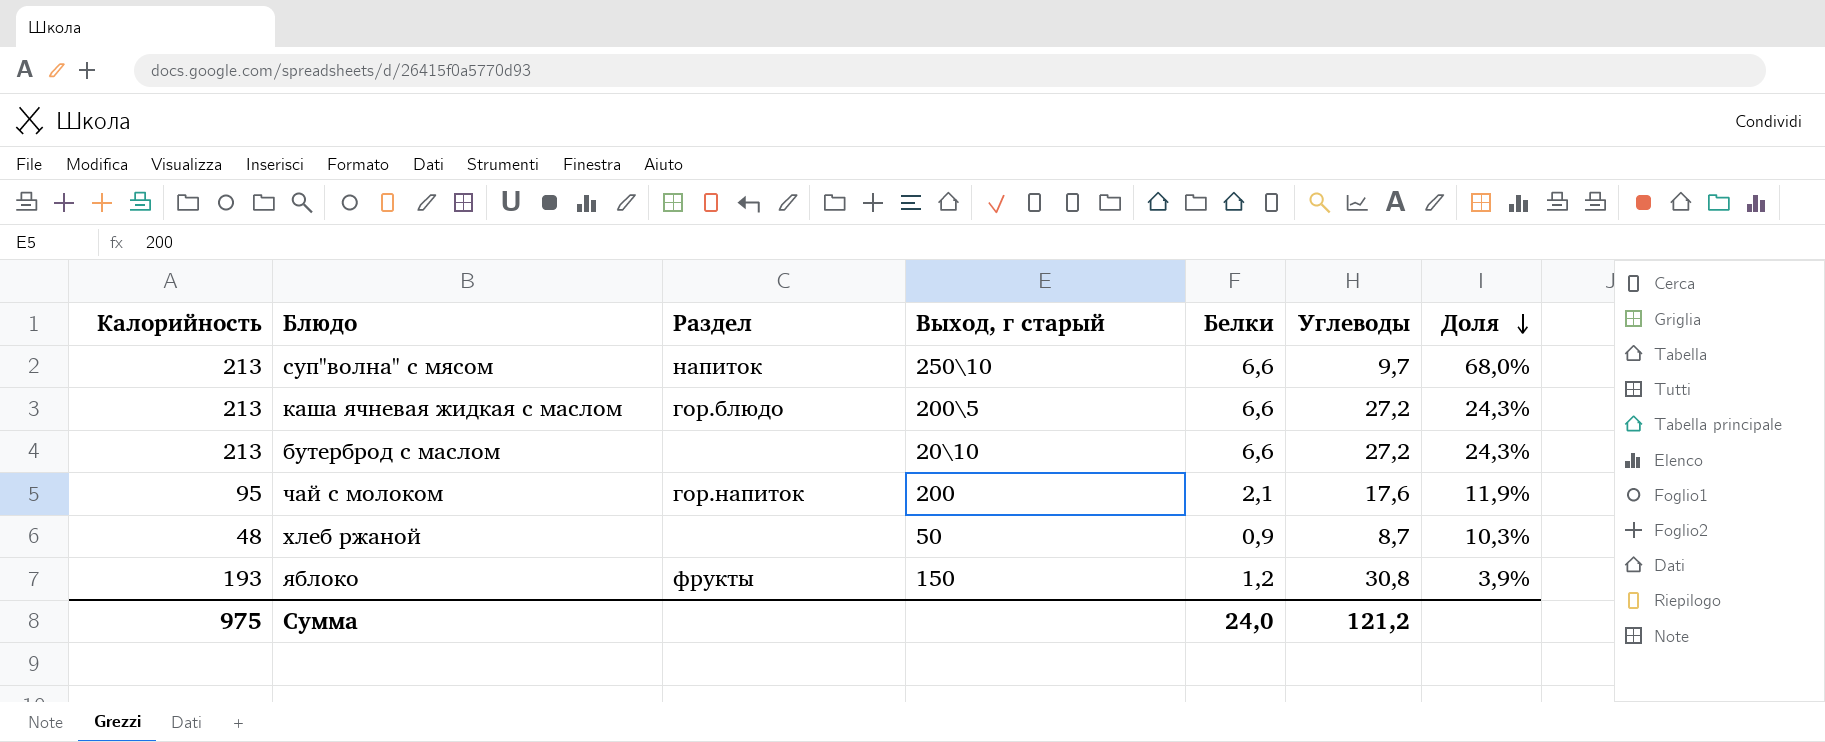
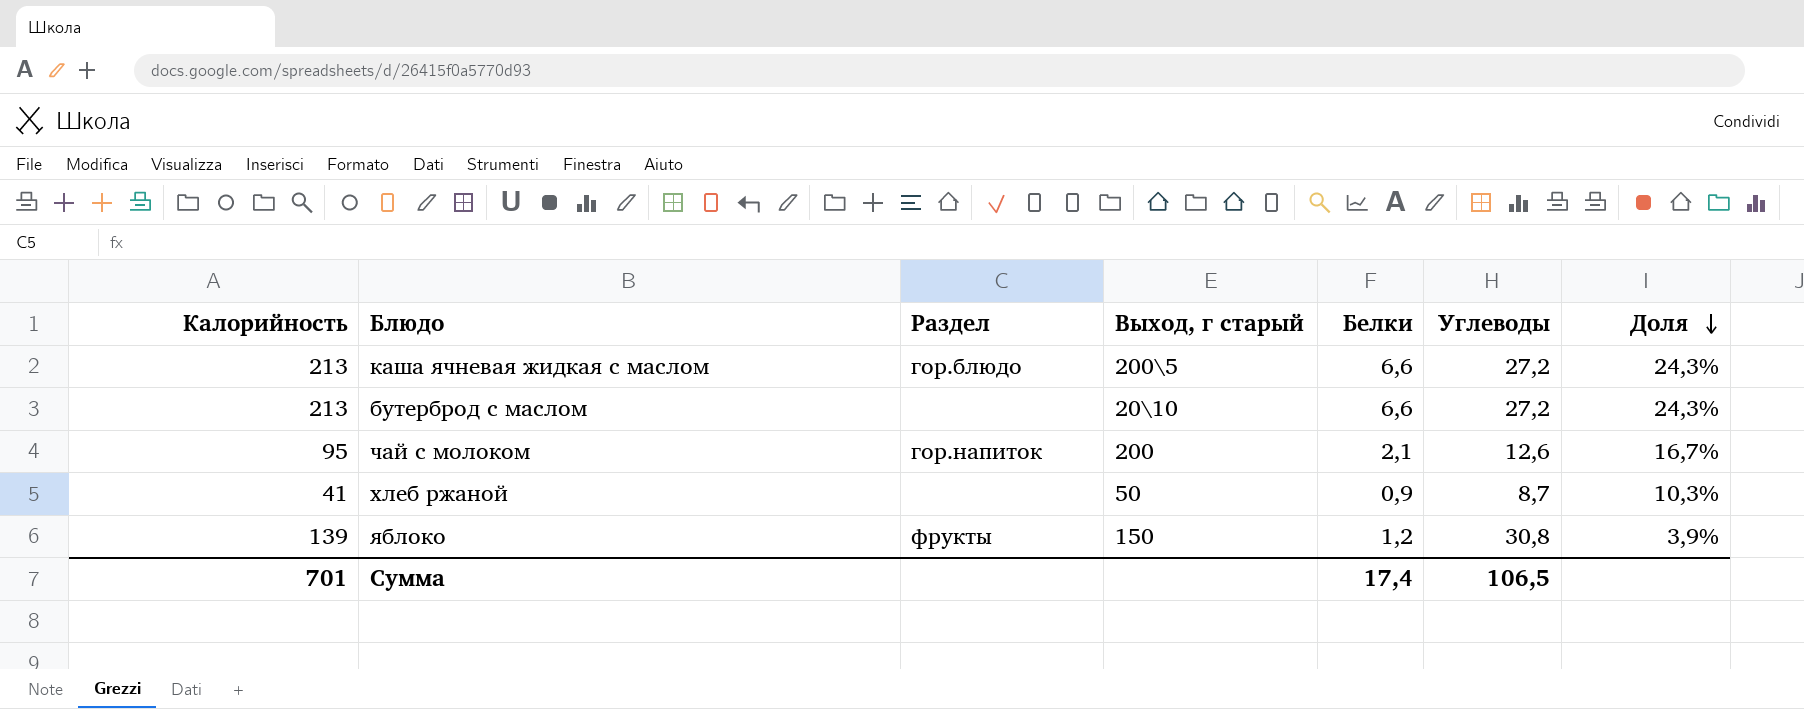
row суп"волна" с мясом: 213 | напиток | 250\10 | 6,6 | 9,7 | 68,0% -> none
чай с молоком | Углеводы: 17,6 -> 12,6
чай с молоком | Доля: 11,9% -> 16,7%
хлеб ржаной | Калорийность: 48 -> 41
яблоко | Калорийность: 193 -> 139
Сумма | Калорийность: 975 -> 701
Сумма | Белки: 24,0 -> 17,4
Сумма | Углеводы: 121,2 -> 106,5

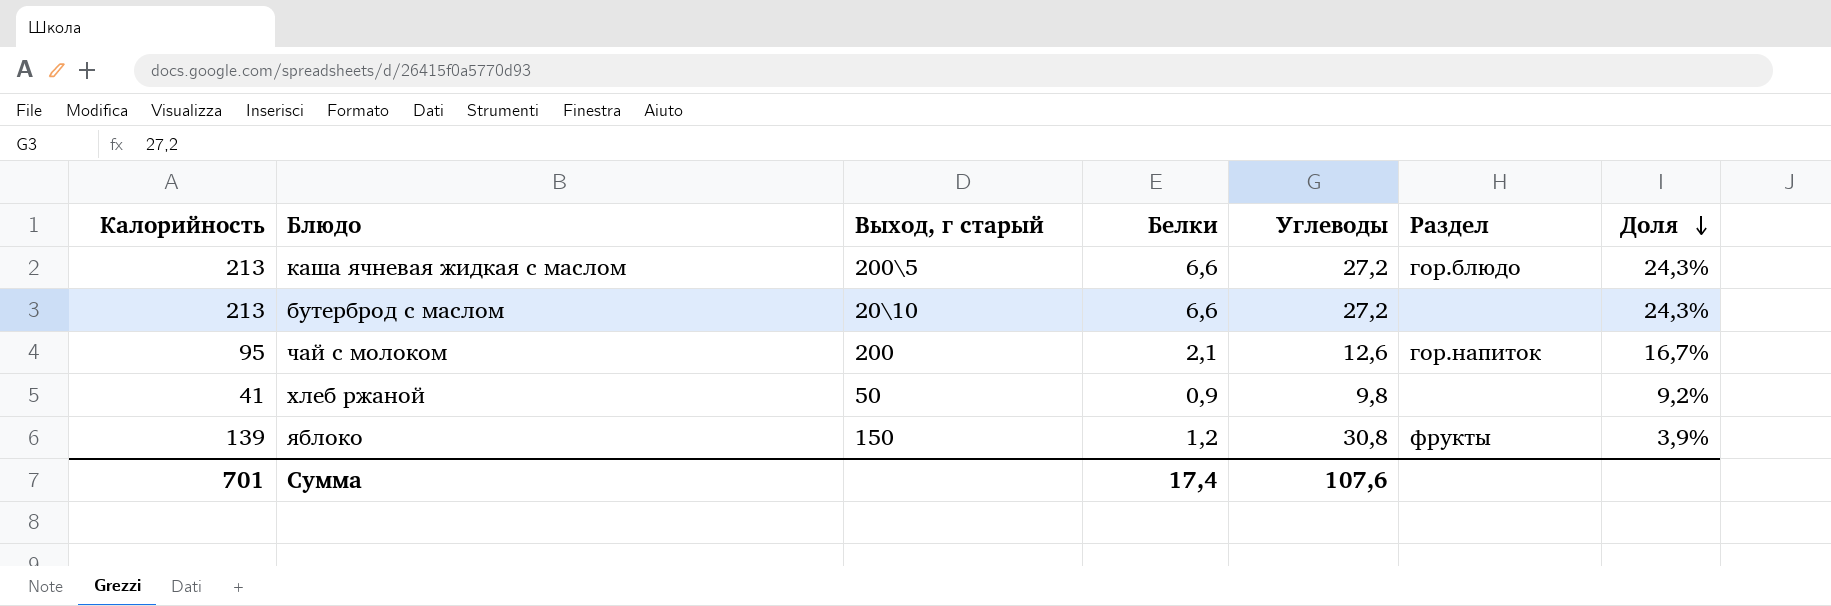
column Раздел | position: 3 -> 6
хлеб ржаной | Углеводы: 8,7 -> 9,8
хлеб ржаной | Доля: 10,3% -> 9,2%
Сумма | Углеводы: 106,5 -> 107,6

